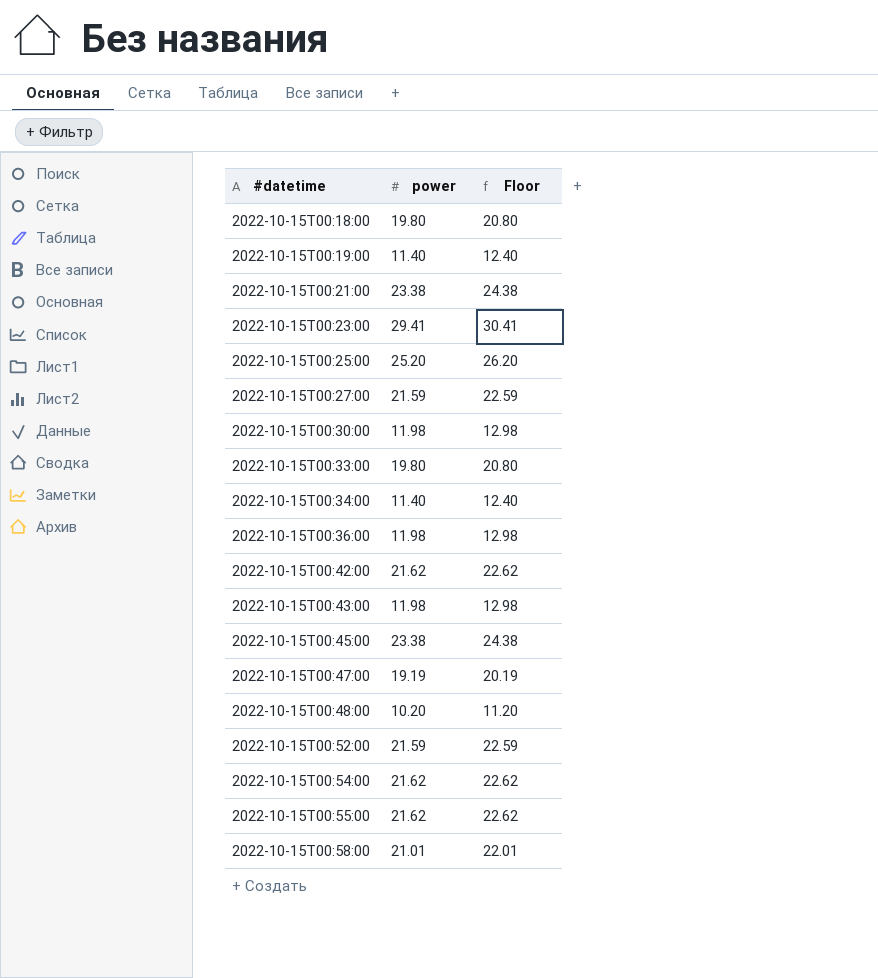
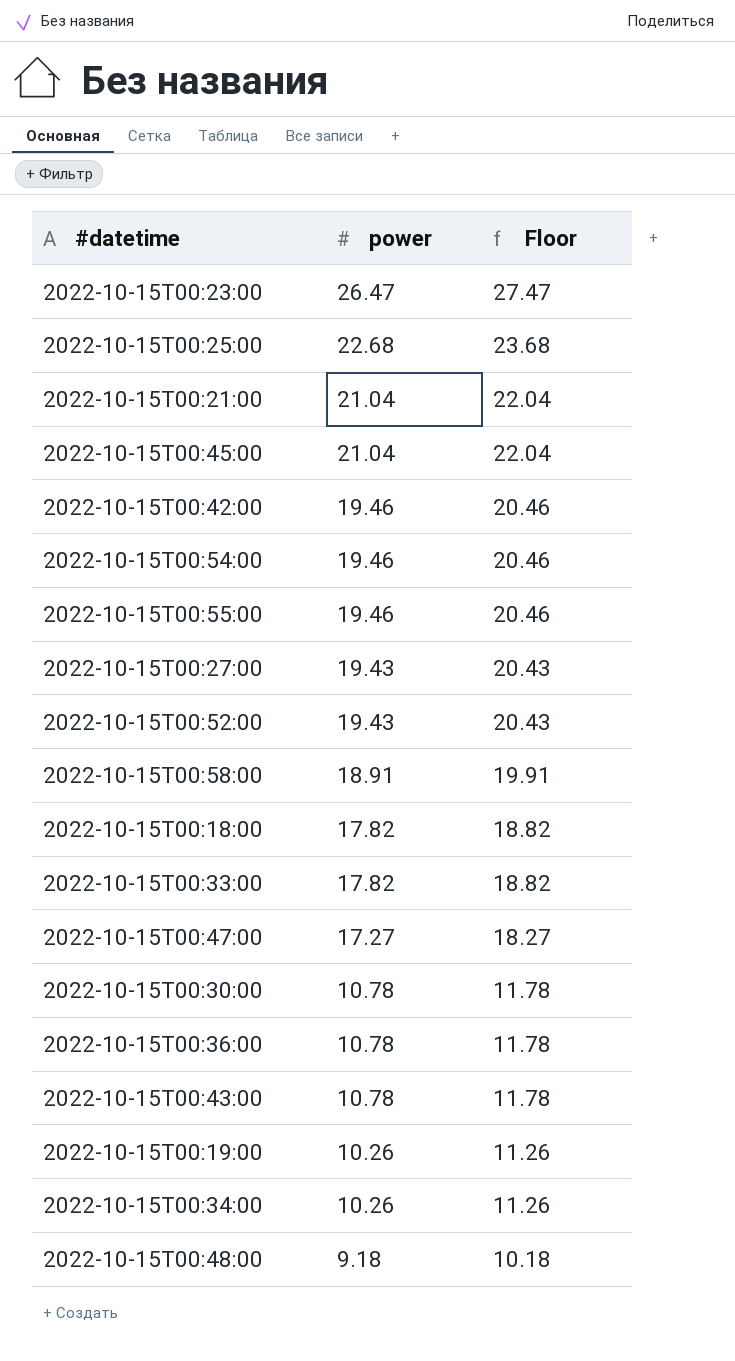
row order: #datetime ascending -> power descending
2022-10-15T00:23:00 | power: 29.41 -> 26.47
2022-10-15T00:23:00 | Floor: 30.41 -> 27.47
2022-10-15T00:25:00 | power: 25.20 -> 22.68
2022-10-15T00:25:00 | Floor: 26.20 -> 23.68
2022-10-15T00:21:00 | power: 23.38 -> 21.04
2022-10-15T00:21:00 | Floor: 24.38 -> 22.04
2022-10-15T00:45:00 | power: 23.38 -> 21.04
2022-10-15T00:45:00 | Floor: 24.38 -> 22.04
2022-10-15T00:42:00 | power: 21.62 -> 19.46
2022-10-15T00:42:00 | Floor: 22.62 -> 20.46
2022-10-15T00:54:00 | power: 21.62 -> 19.46
2022-10-15T00:54:00 | Floor: 22.62 -> 20.46
2022-10-15T00:55:00 | power: 21.62 -> 19.46
2022-10-15T00:55:00 | Floor: 22.62 -> 20.46
2022-10-15T00:27:00 | power: 21.59 -> 19.43
2022-10-15T00:27:00 | Floor: 22.59 -> 20.43
2022-10-15T00:52:00 | power: 21.59 -> 19.43
2022-10-15T00:52:00 | Floor: 22.59 -> 20.43
2022-10-15T00:58:00 | power: 21.01 -> 18.91
2022-10-15T00:58:00 | Floor: 22.01 -> 19.91
2022-10-15T00:18:00 | power: 19.80 -> 17.82
2022-10-15T00:18:00 | Floor: 20.80 -> 18.82
2022-10-15T00:33:00 | power: 19.80 -> 17.82
2022-10-15T00:33:00 | Floor: 20.80 -> 18.82
2022-10-15T00:47:00 | power: 19.19 -> 17.27
2022-10-15T00:47:00 | Floor: 20.19 -> 18.27
2022-10-15T00:30:00 | power: 11.98 -> 10.78
2022-10-15T00:30:00 | Floor: 12.98 -> 11.78
2022-10-15T00:36:00 | power: 11.98 -> 10.78
2022-10-15T00:36:00 | Floor: 12.98 -> 11.78
2022-10-15T00:43:00 | power: 11.98 -> 10.78
2022-10-15T00:43:00 | Floor: 12.98 -> 11.78
2022-10-15T00:19:00 | power: 11.40 -> 10.26
2022-10-15T00:19:00 | Floor: 12.40 -> 11.26
2022-10-15T00:34:00 | power: 11.40 -> 10.26
2022-10-15T00:34:00 | Floor: 12.40 -> 11.26
2022-10-15T00:48:00 | power: 10.20 -> 9.18
2022-10-15T00:48:00 | Floor: 11.20 -> 10.18

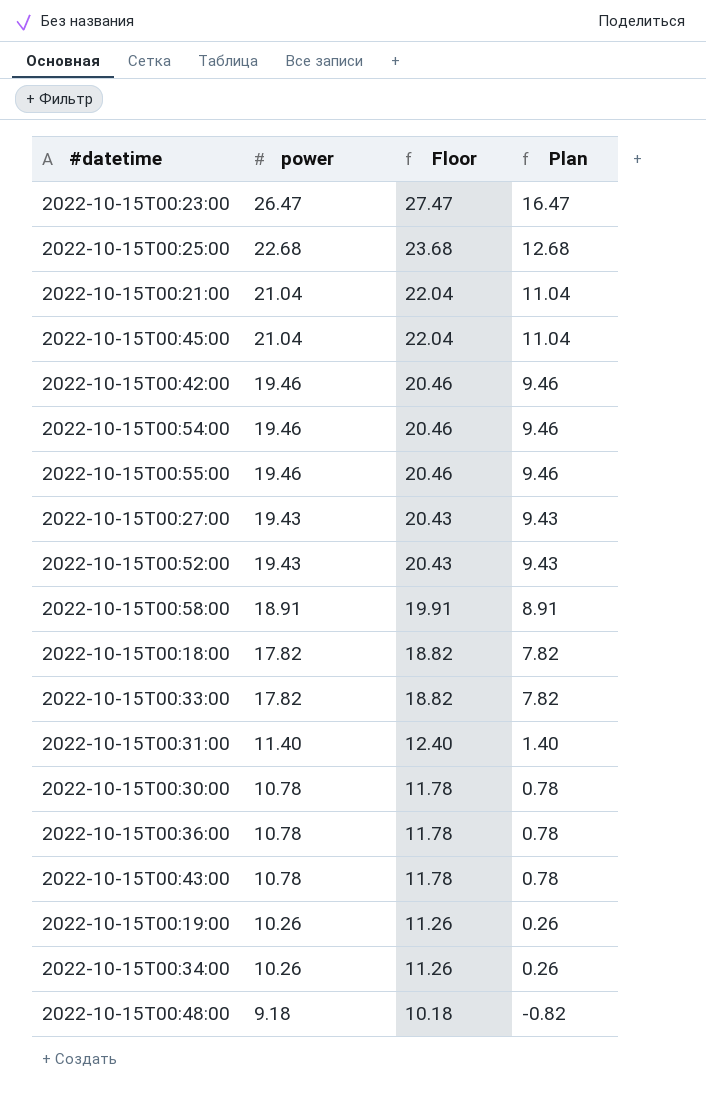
column Plan | formula: none -> [power] - 10
row 2022-10-15T00:47:00: 17.27 | 18.27 -> none
row 2022-10-15T00:31:00: none -> 11.40 | 12.40 | 1.40

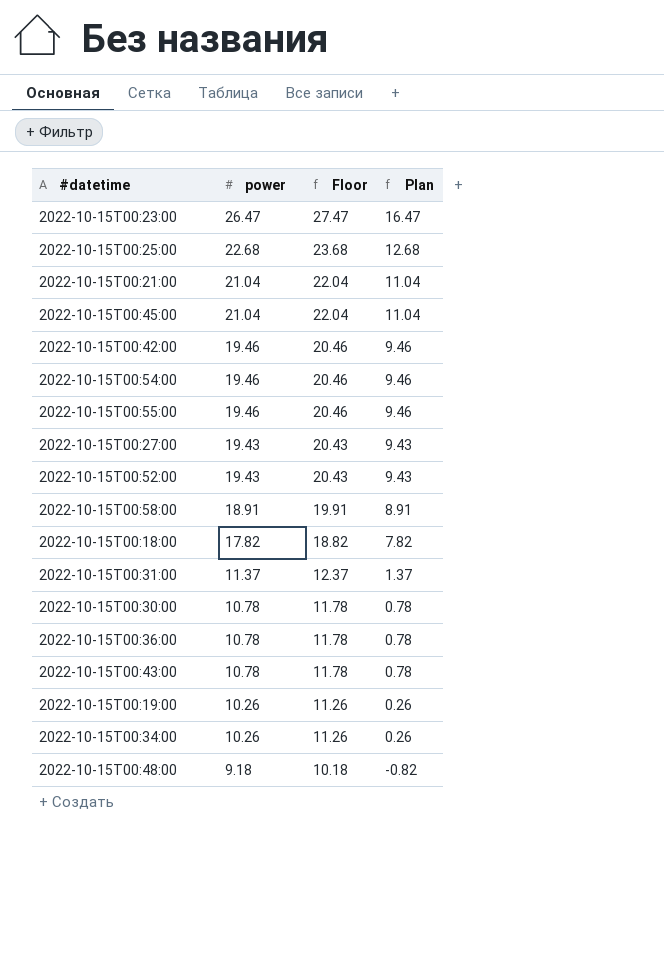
row 2022-10-15T00:33:00: 17.82 | 18.82 | 7.82 -> none
2022-10-15T00:31:00 | power: 11.40 -> 11.37
2022-10-15T00:31:00 | Floor: 12.40 -> 12.37
2022-10-15T00:31:00 | Plan: 1.40 -> 1.37

